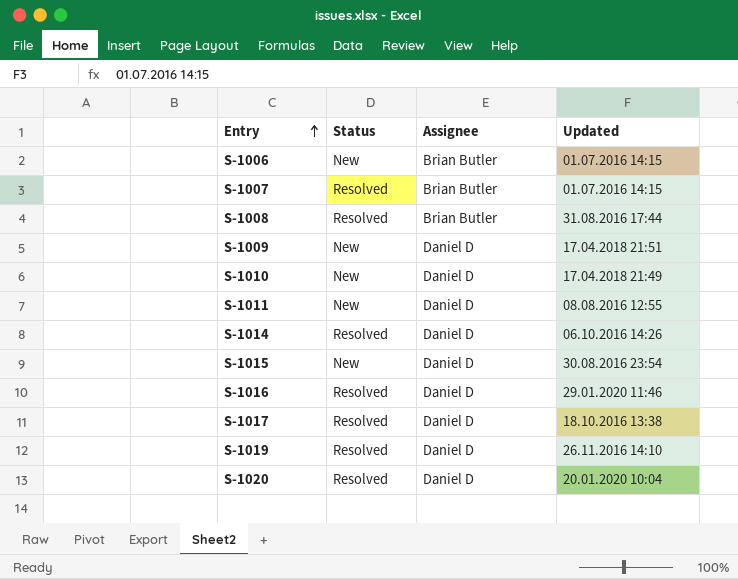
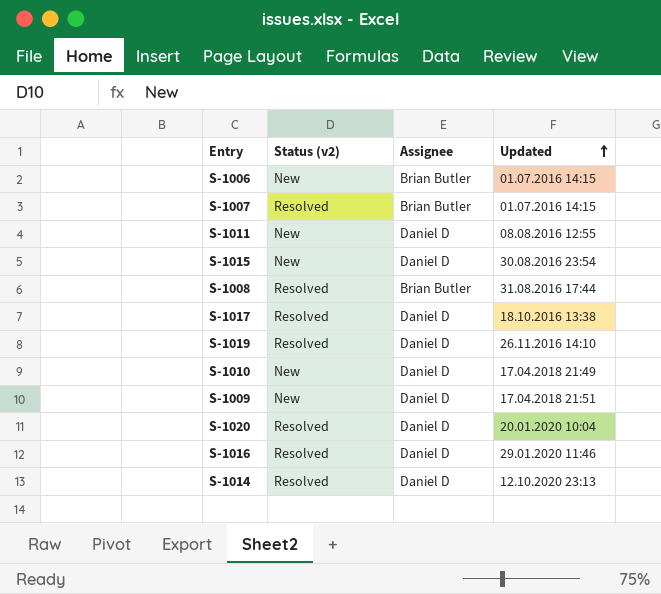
row order: Entry ascending -> Updated ascending
column name: Status -> Status (v2)
S-1014 | Updated: 06.10.2016 14:26 -> 12.10.2020 23:13

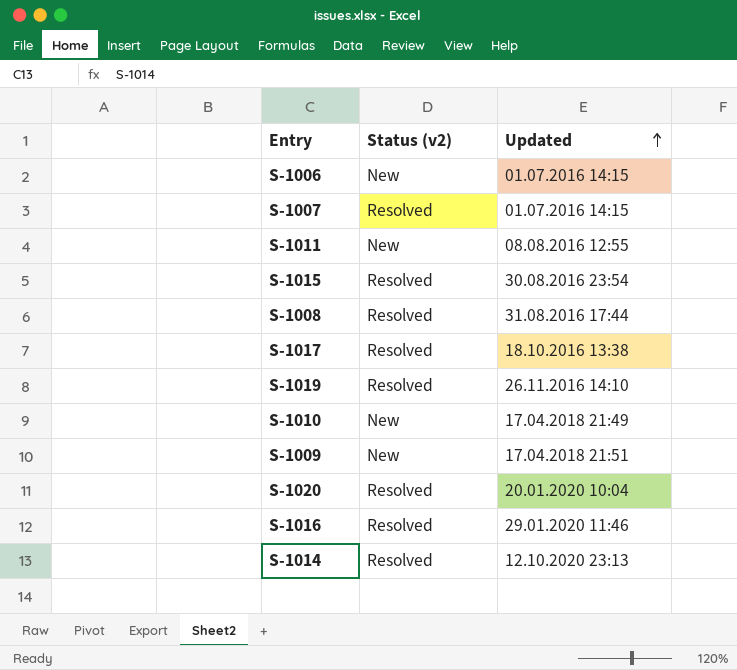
column Assignee | position: 3 -> none
S-1015 | Status (v2): New -> Resolved

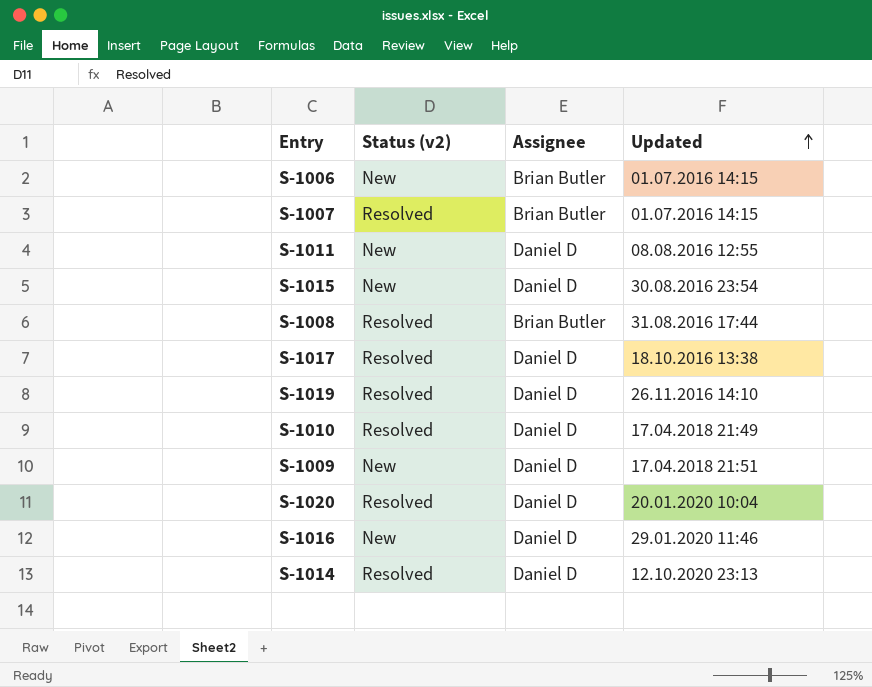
column Assignee | position: none -> 3
S-1015 | Status (v2): Resolved -> New
S-1010 | Status (v2): New -> Resolved
S-1016 | Status (v2): Resolved -> New

